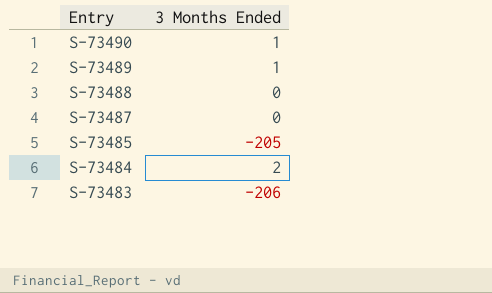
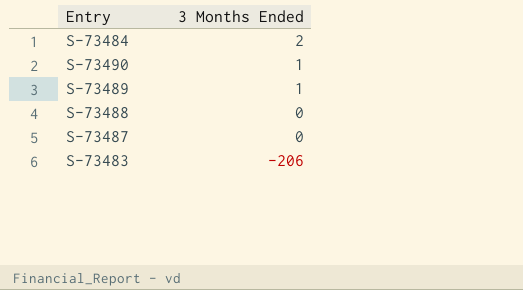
row order: Entry descending -> 3 Months Ended descending
row S-73485: -205 -> none

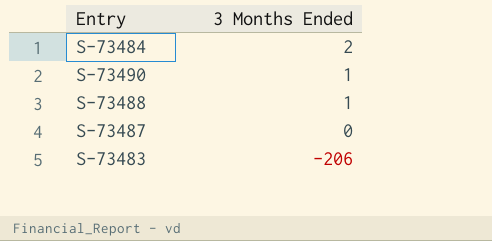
row S-73489: 1 -> none
S-73488 | 3 Months Ended: 0 -> 1

